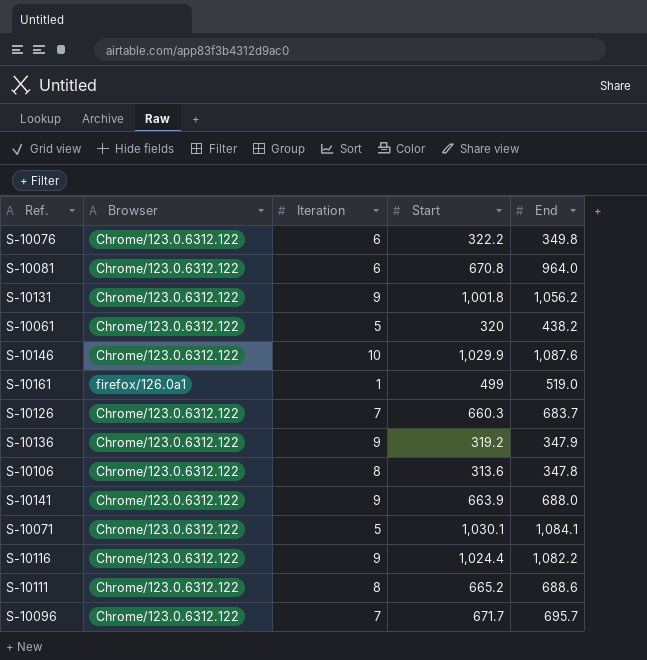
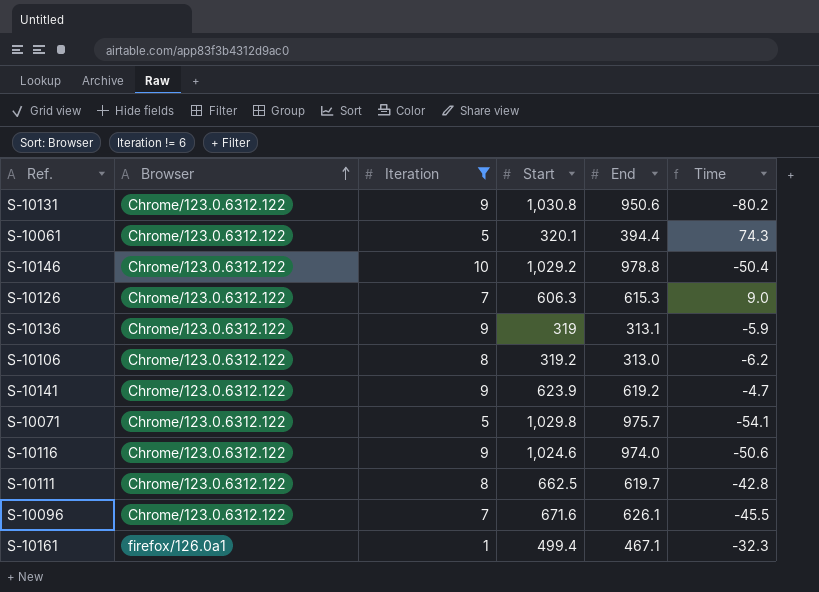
filter: none -> Iteration != 6
row order: none -> Browser ascending
column Time | formula: none -> [End] - [Start]
S-10131 | Start: 1,001.8 -> 1,030.8
S-10131 | End: 1,056.2 -> 950.6
S-10061 | Start: 320 -> 320.1
S-10061 | End: 438.2 -> 394.4
S-10146 | Start: 1,029.9 -> 1,029.2
S-10146 | End: 1,087.6 -> 978.8
S-10126 | Start: 660.3 -> 606.3
S-10126 | End: 683.7 -> 615.3
S-10136 | Start: 319.2 -> 319
S-10136 | End: 347.9 -> 313.1
S-10106 | Start: 313.6 -> 319.2
S-10106 | End: 347.8 -> 313.0
S-10141 | Start: 663.9 -> 623.9
S-10141 | End: 688.0 -> 619.2
S-10071 | Start: 1,030.1 -> 1,029.8
S-10071 | End: 1,084.1 -> 975.7
S-10116 | Start: 1,024.4 -> 1,024.6
S-10116 | End: 1,082.2 -> 974.0
S-10111 | Start: 665.2 -> 662.5
S-10111 | End: 688.6 -> 619.7
S-10096 | Start: 671.7 -> 671.6
S-10096 | End: 695.7 -> 626.1
S-10161 | Start: 499 -> 499.4
S-10161 | End: 519.0 -> 467.1

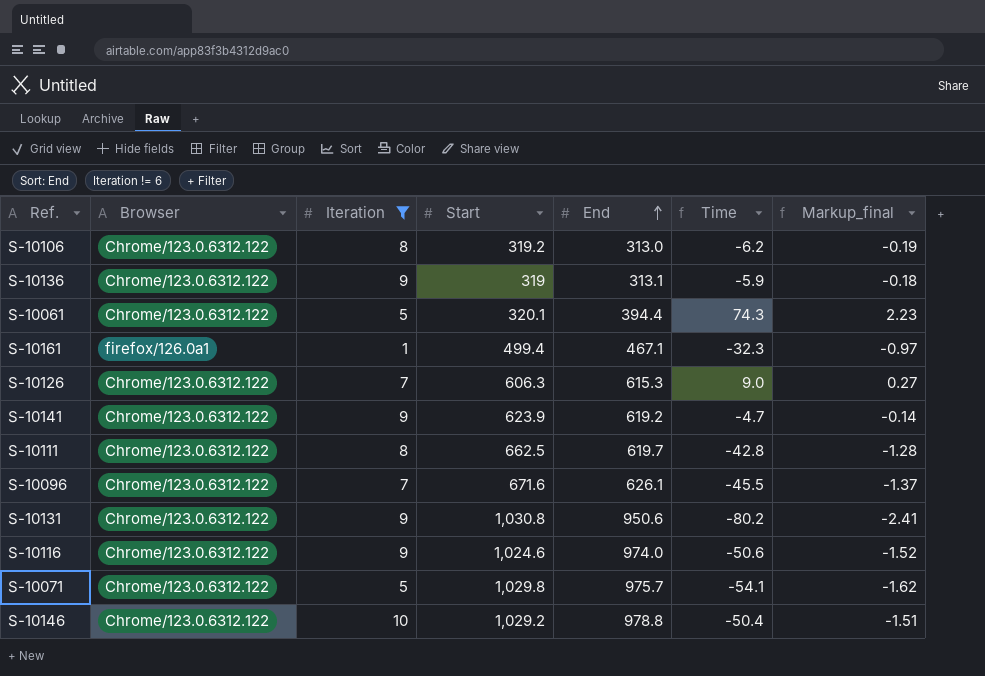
row order: Browser ascending -> End ascending
column Markup_final | formula: none -> [Time] * 0.03

